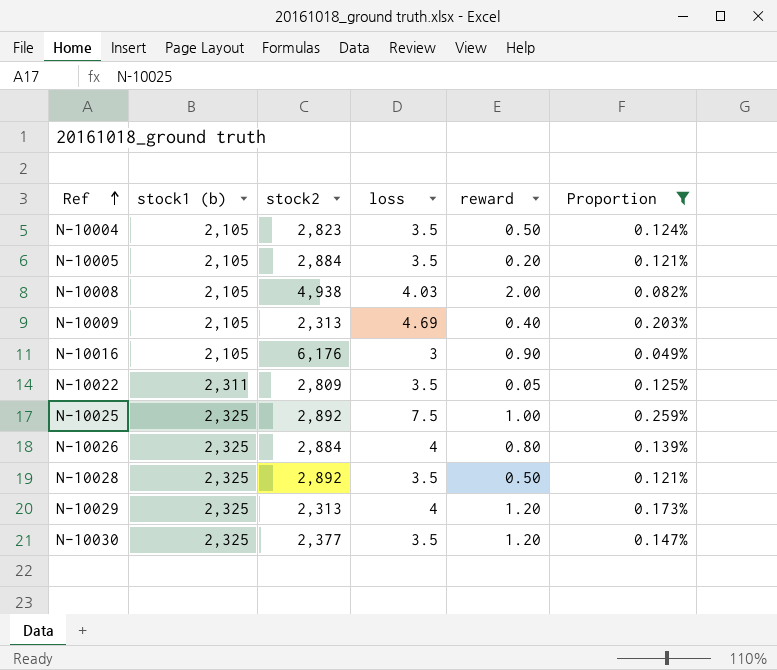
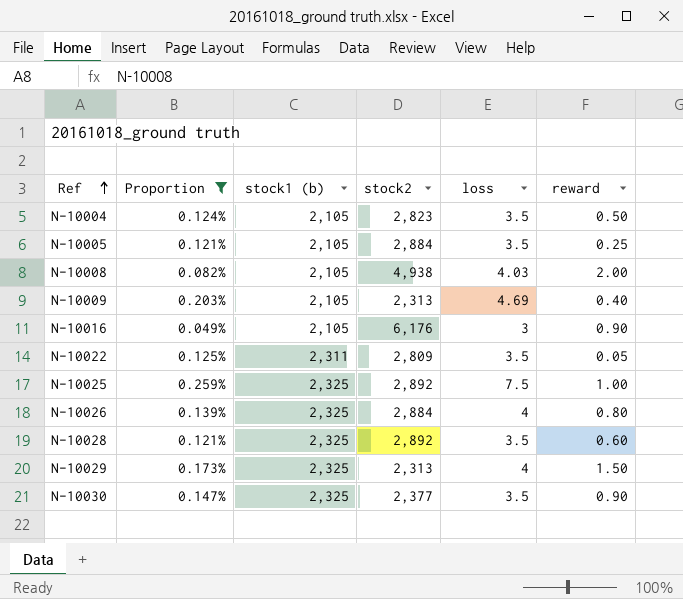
column Proportion | position: 6 -> 2
N-10005 | reward: 0.20 -> 0.25
N-10028 | reward: 0.50 -> 0.60
N-10029 | reward: 1.20 -> 1.50
N-10030 | reward: 1.20 -> 0.90

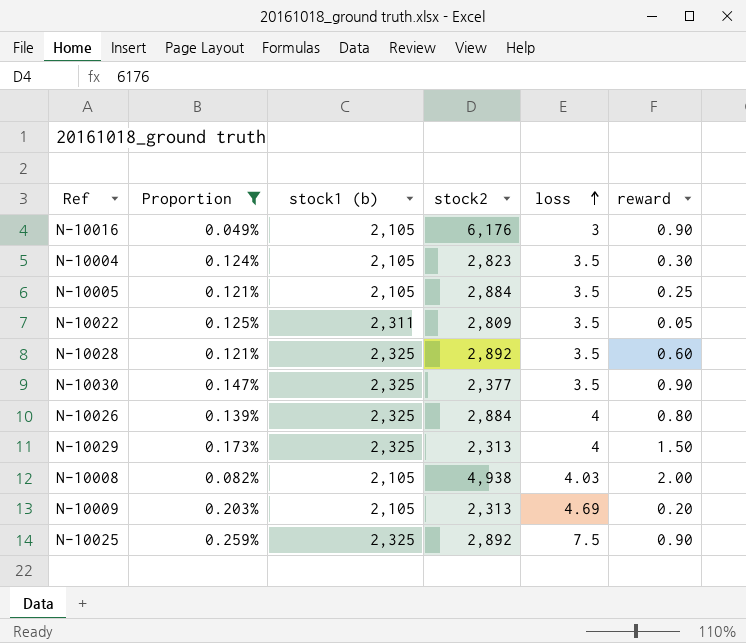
row order: Ref ascending -> loss ascending
N-10004 | reward: 0.50 -> 0.30
N-10009 | reward: 0.40 -> 0.20
N-10025 | reward: 1.00 -> 0.90

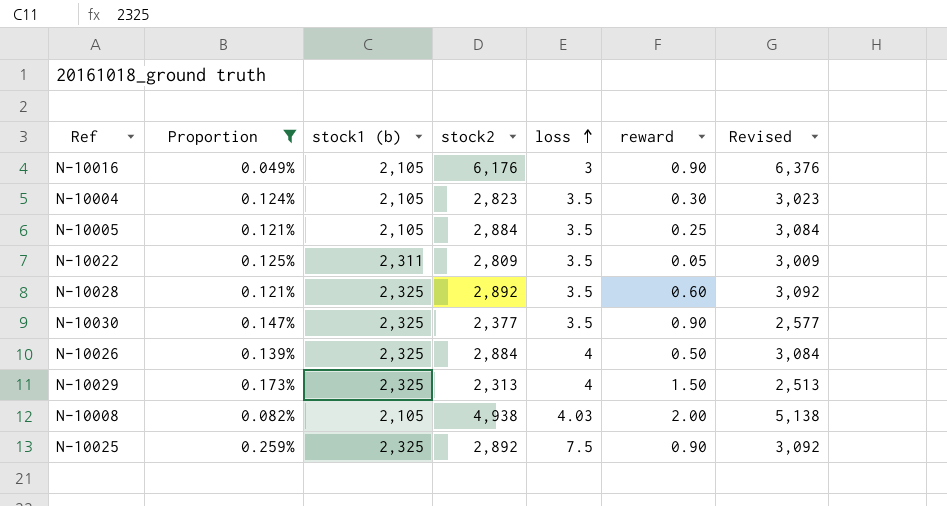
column Revised | formula: none -> [stock2] + 200
row N-10009: 0.203% | 2,105 | 2,313 | 4.69 | 0.20 -> none
N-10026 | reward: 0.80 -> 0.50

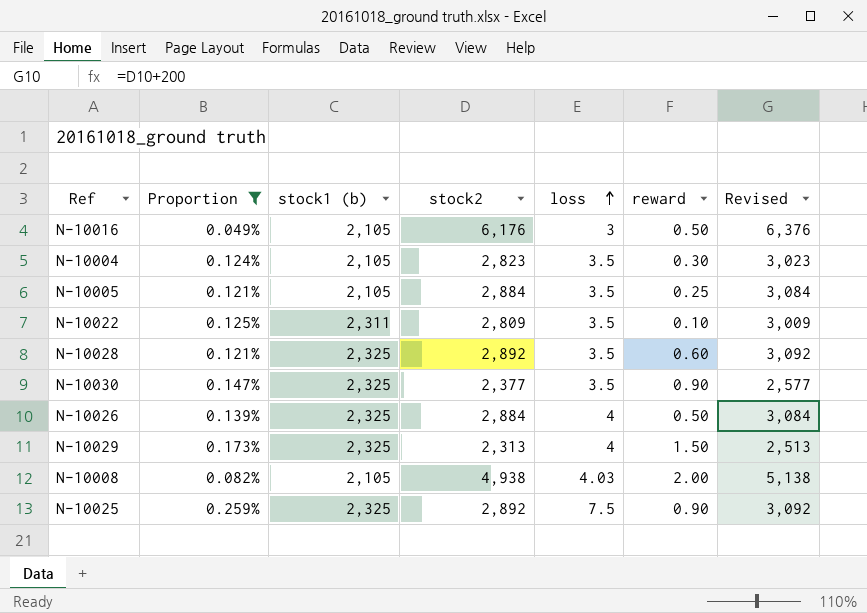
N-10016 | reward: 0.90 -> 0.50
N-10022 | reward: 0.05 -> 0.10

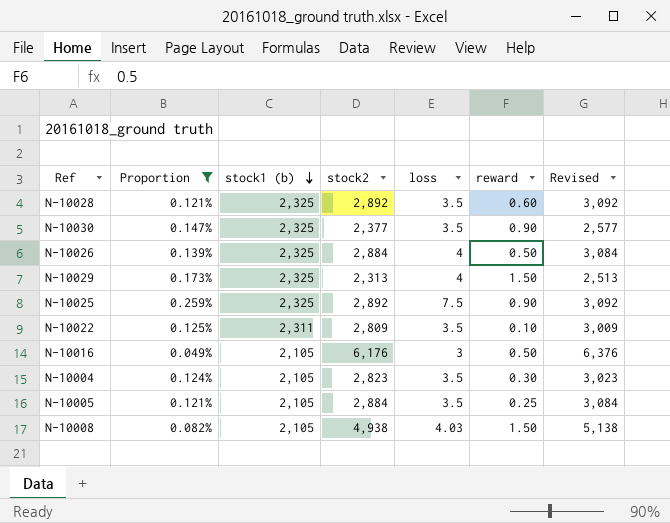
row order: loss ascending -> stock1 (b) descending
N-10008 | reward: 2.00 -> 1.50

